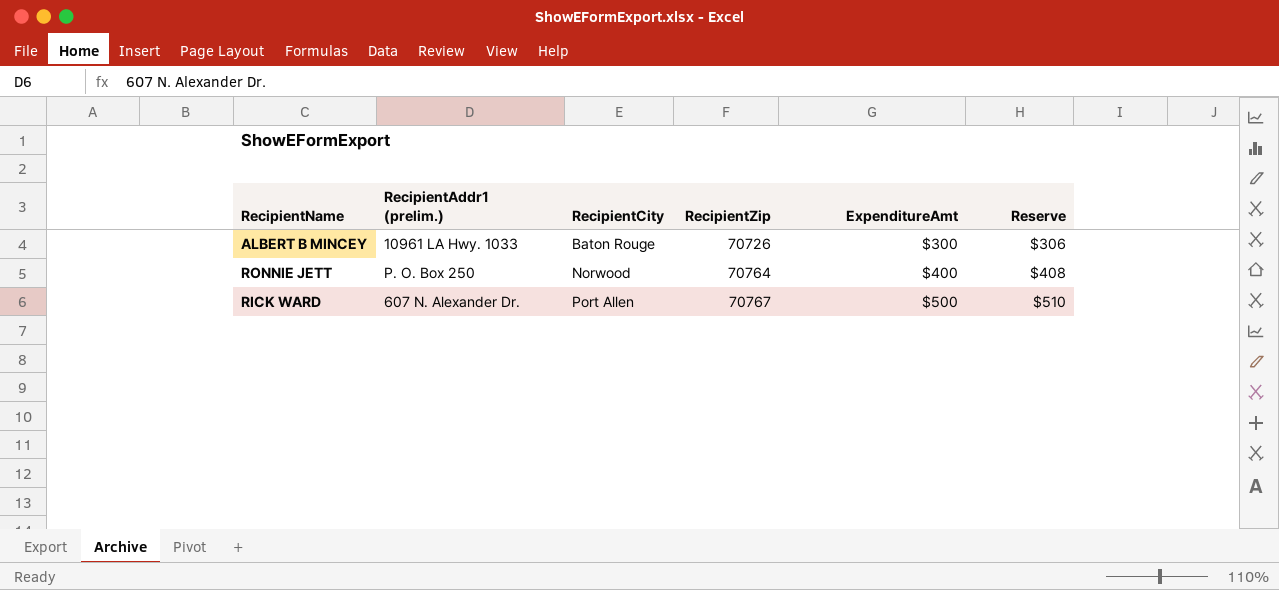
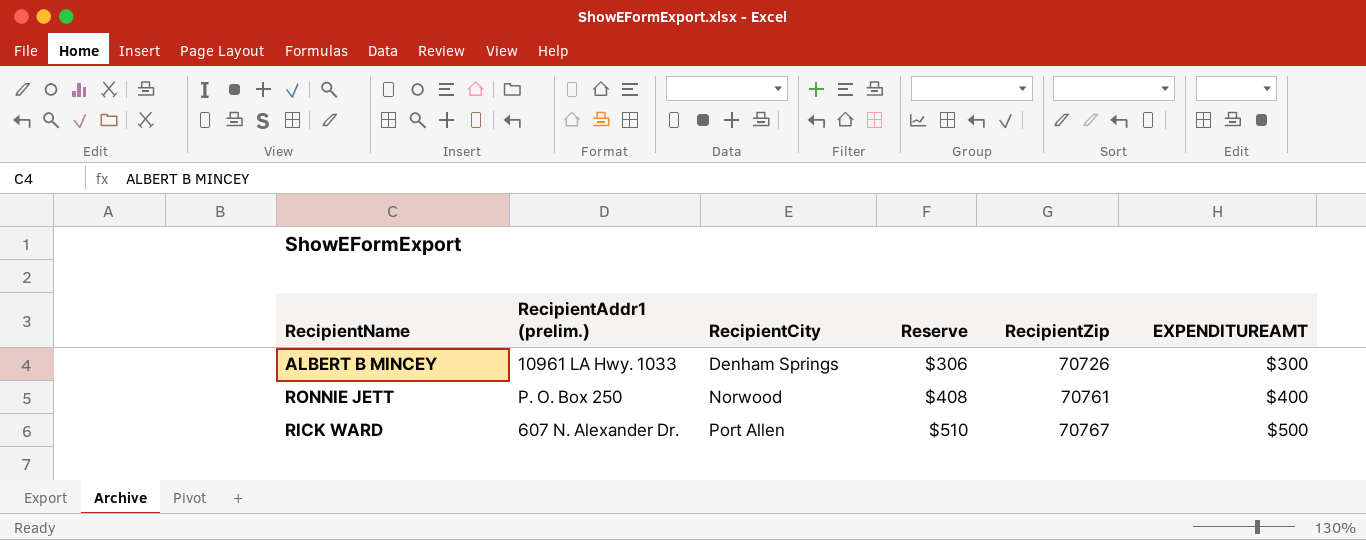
column Reserve | position: 6 -> 4
column name: ExpenditureAmt -> EXPENDITUREAMT
ALBERT B MINCEY | RecipientCity: Baton Rouge -> Denham Springs
RONNIE JETT | RecipientZip: 70764 -> 70761

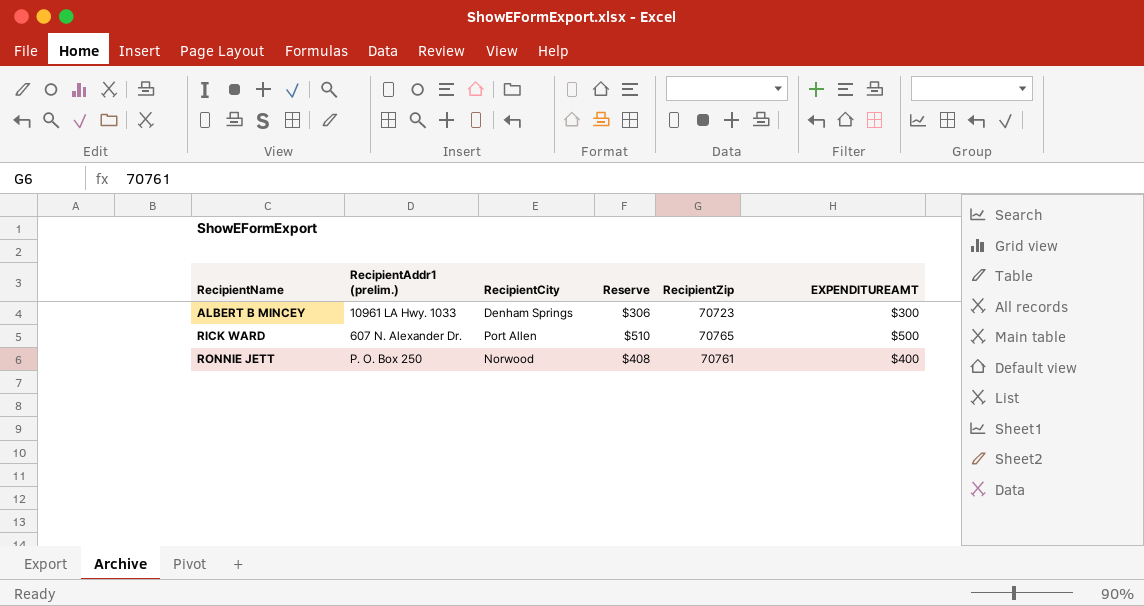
row order: RecipientCity ascending -> RecipientName ascending
ALBERT B MINCEY | RecipientZip: 70726 -> 70723
RICK WARD | RecipientZip: 70767 -> 70765

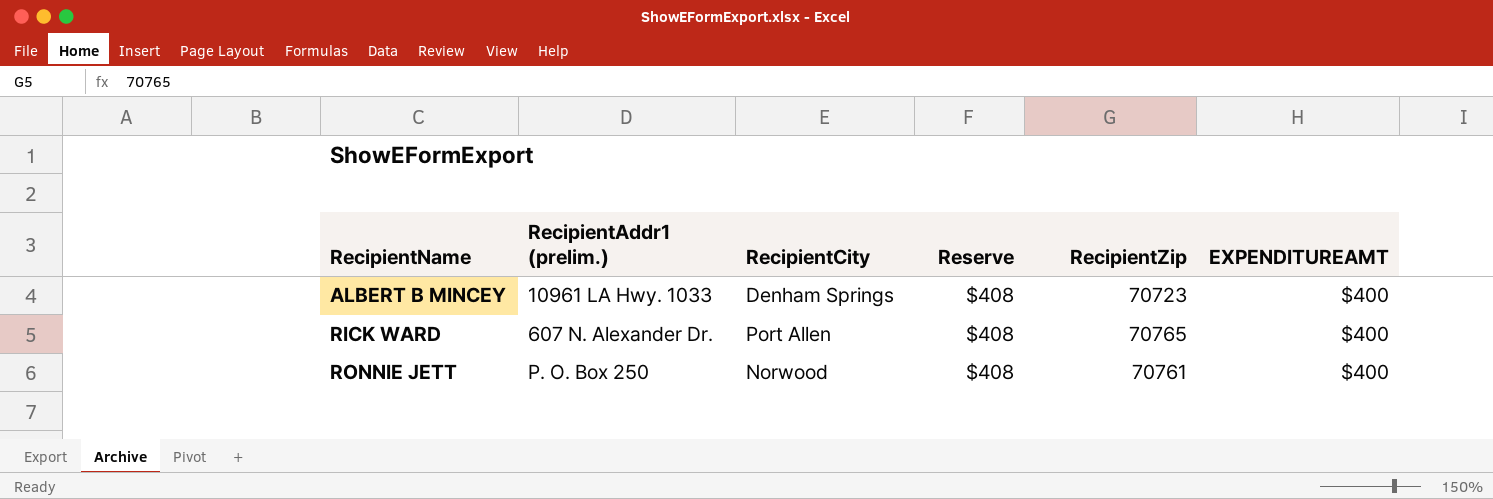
ALBERT B MINCEY | Reserve: $306 -> $408
ALBERT B MINCEY | EXPENDITUREAMT: $300 -> $400
RICK WARD | Reserve: $510 -> $408
RICK WARD | EXPENDITUREAMT: $500 -> $400

